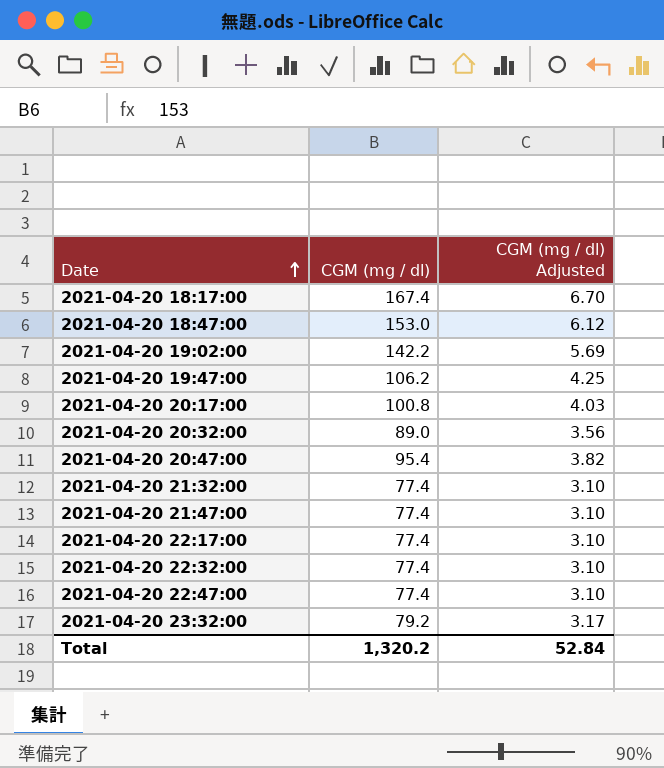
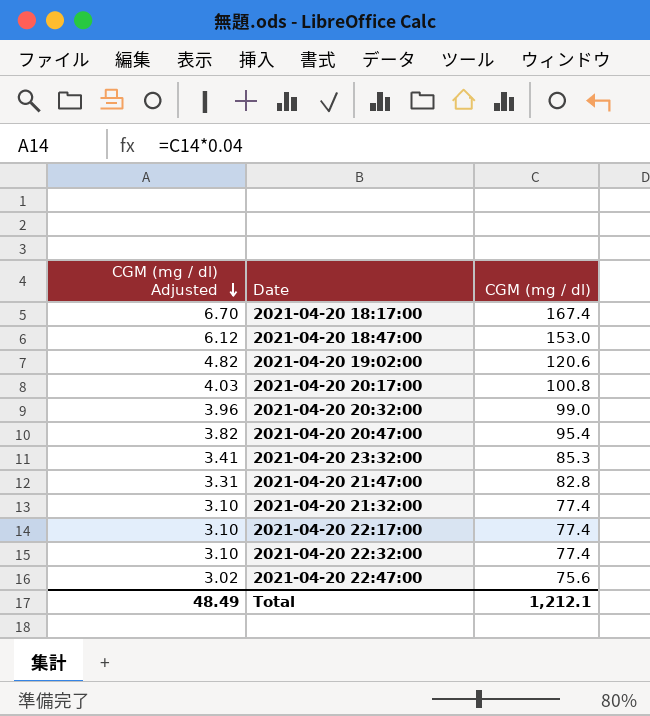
row order: Date ascending -> CGM (mg / dl) Adjusted descending
column CGM (mg / dl) Adjusted | position: 3 -> 1
row 2021-04-20 19:47:00: 106.2 | 4.25 -> none
2021-04-20 19:02:00 | CGM (mg / dl) Adjusted: 5.69 -> 4.82
2021-04-20 19:02:00 | CGM (mg / dl): 142.2 -> 120.6
2021-04-20 20:32:00 | CGM (mg / dl) Adjusted: 3.56 -> 3.96
2021-04-20 20:32:00 | CGM (mg / dl): 89.0 -> 99.0
2021-04-20 23:32:00 | CGM (mg / dl) Adjusted: 3.17 -> 3.41
2021-04-20 23:32:00 | CGM (mg / dl): 79.2 -> 85.3
2021-04-20 21:47:00 | CGM (mg / dl) Adjusted: 3.10 -> 3.31
2021-04-20 21:47:00 | CGM (mg / dl): 77.4 -> 82.8
2021-04-20 22:47:00 | CGM (mg / dl) Adjusted: 3.10 -> 3.02
2021-04-20 22:47:00 | CGM (mg / dl): 77.4 -> 75.6
Total | CGM (mg / dl) Adjusted: 52.84 -> 48.49
Total | CGM (mg / dl): 1,320.2 -> 1,212.1

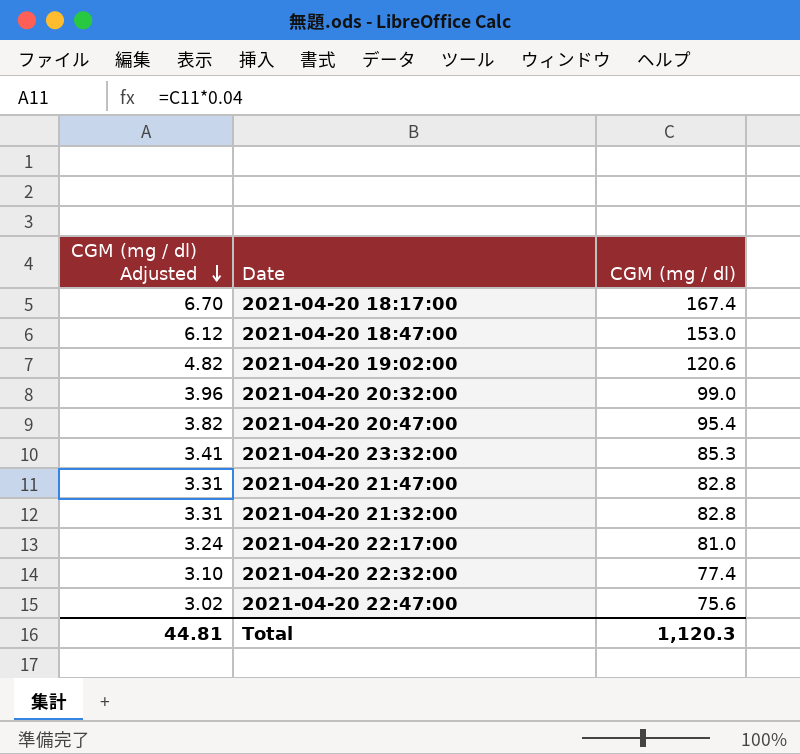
row 2021-04-20 20:17:00: 4.03 | 100.8 -> none
2021-04-20 21:32:00 | CGM (mg / dl) Adjusted: 3.10 -> 3.31
2021-04-20 21:32:00 | CGM (mg / dl): 77.4 -> 82.8
2021-04-20 22:17:00 | CGM (mg / dl) Adjusted: 3.10 -> 3.24
2021-04-20 22:17:00 | CGM (mg / dl): 77.4 -> 81.0
Total | CGM (mg / dl) Adjusted: 48.49 -> 44.81
Total | CGM (mg / dl): 1,212.1 -> 1,120.3

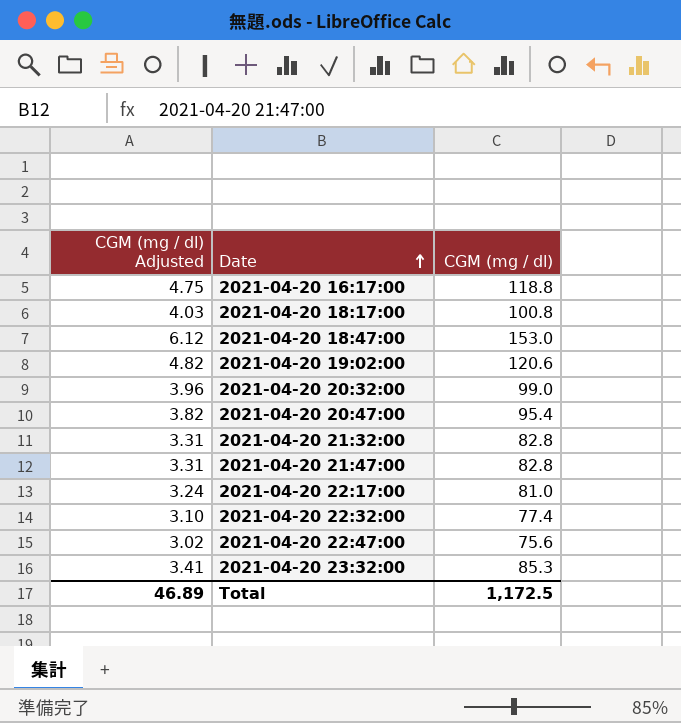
row order: CGM (mg / dl) Adjusted descending -> Date ascending
row 2021-04-20 16:17:00: none -> 4.75 | 118.8
2021-04-20 18:17:00 | CGM (mg / dl) Adjusted: 6.70 -> 4.03
2021-04-20 18:17:00 | CGM (mg / dl): 167.4 -> 100.8
Total | CGM (mg / dl) Adjusted: 44.81 -> 46.89
Total | CGM (mg / dl): 1,120.3 -> 1,172.5

